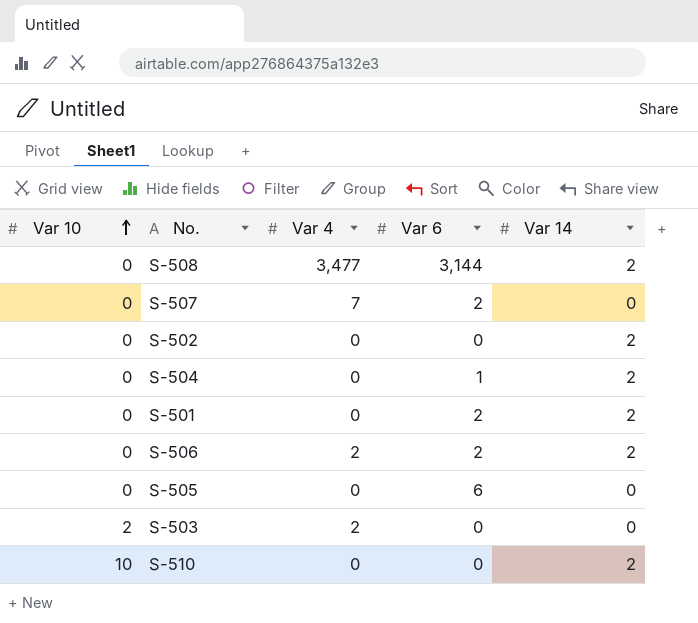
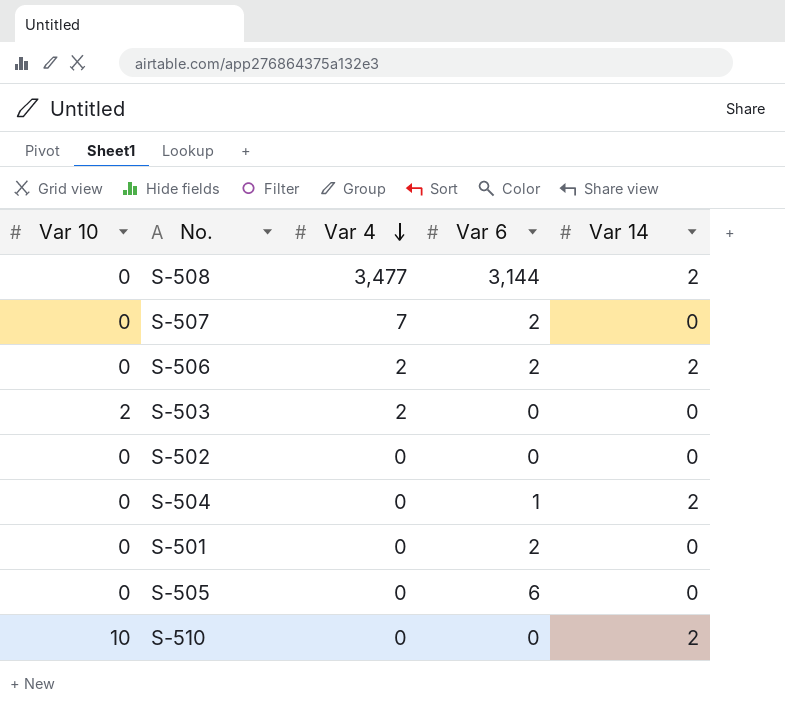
row order: Var 10 ascending -> Var 4 descending
S-502 | Var 14: 2 -> 0
S-501 | Var 14: 2 -> 0

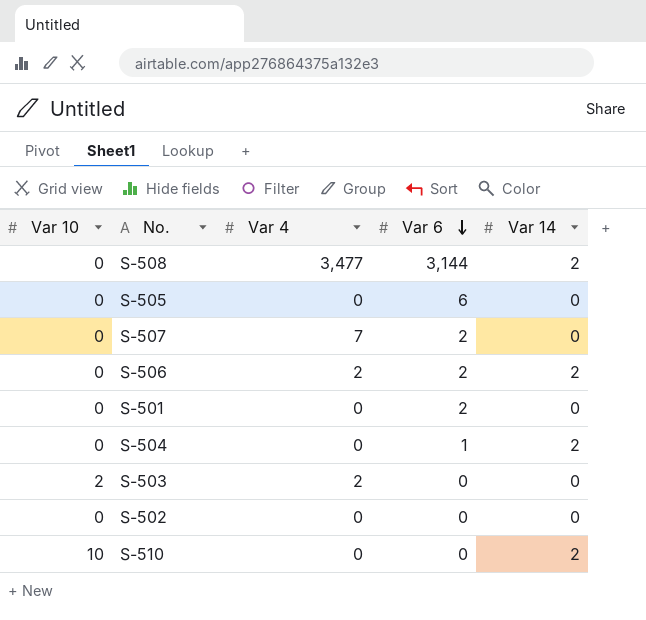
row order: Var 4 descending -> Var 6 descending

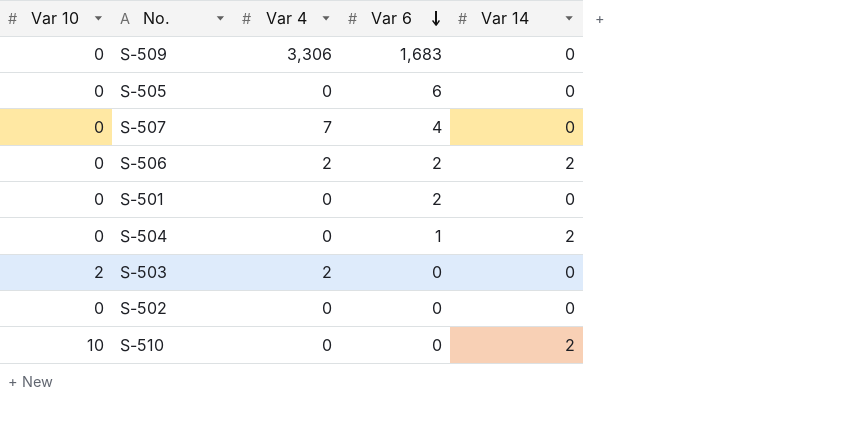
row S-508: 0 | 3,477 | 3,144 | 2 -> none
row S-509: none -> 0 | 3,306 | 1,683 | 0
S-507 | Var 6: 2 -> 4

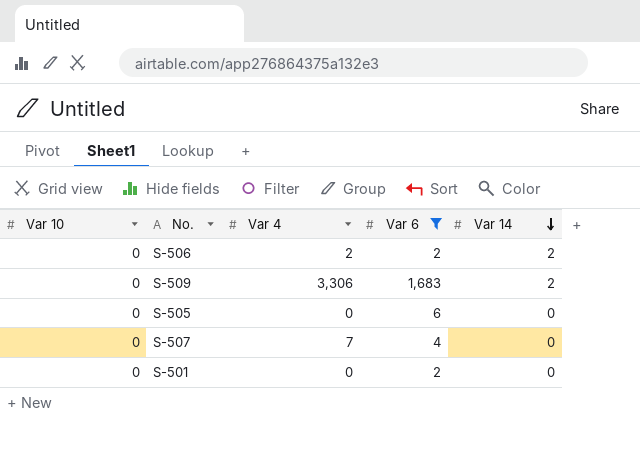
filter: none -> Var 6 >= 2
row order: Var 6 descending -> Var 14 descending
S-509 | Var 14: 0 -> 2

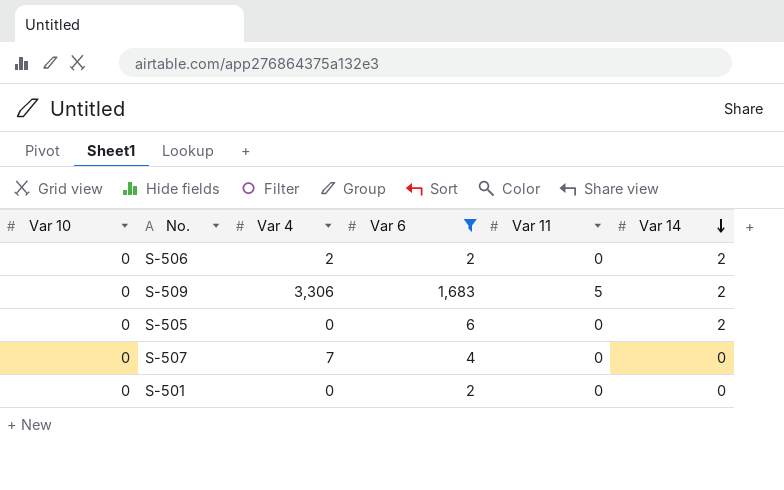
column Var 11 | position: none -> 5
S-505 | Var 14: 0 -> 2

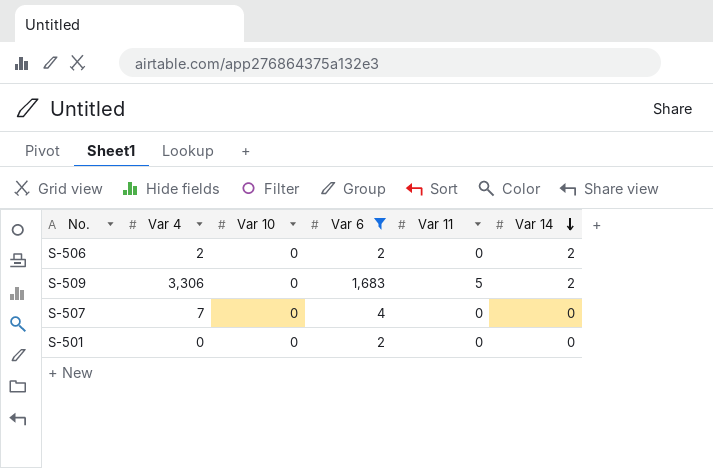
column Var 10 | position: 1 -> 3
row S-505: 0 | 0 | 6 | 0 | 2 -> none

